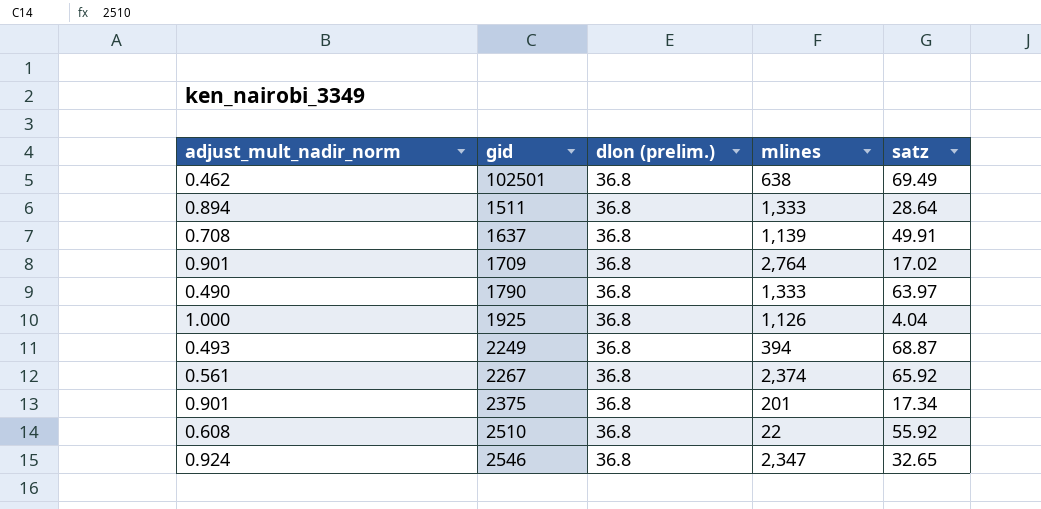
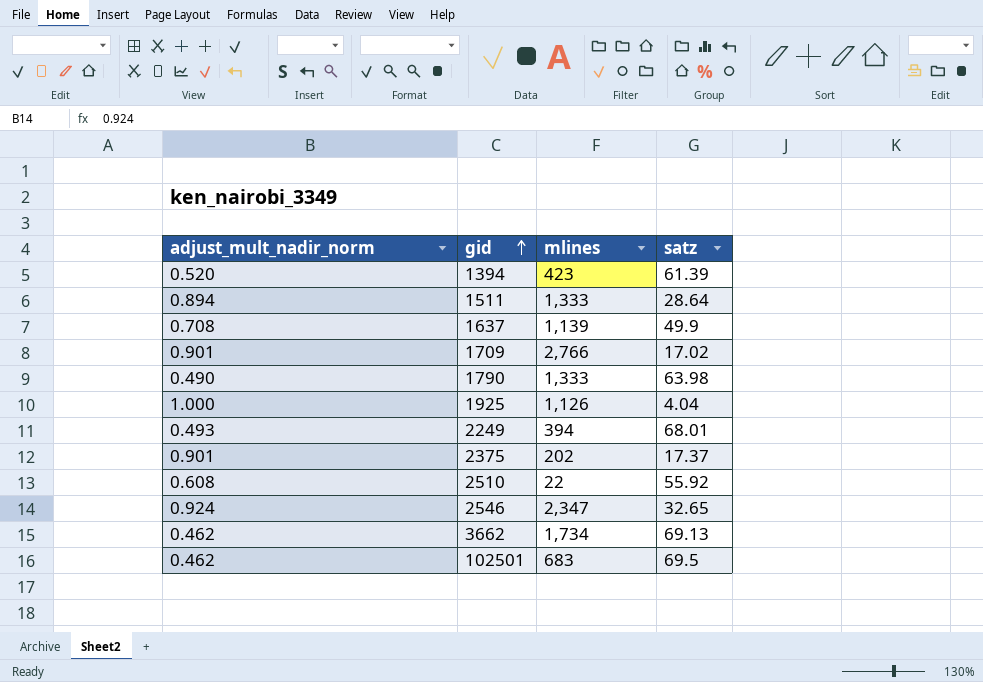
row order: none -> gid ascending
column dlon (prelim.) | position: 3 -> none
row 2267: 0.561 | 36.8 | 2,374 | 65.92 -> none
row 1394: none -> 0.520 | 423 | 61.39
1637 | satz: 49.91 -> 49.9
1709 | mlines: 2,764 -> 2,766
1790 | satz: 63.97 -> 63.98
2249 | satz: 68.87 -> 68.01
2375 | mlines: 201 -> 202
2375 | satz: 17.34 -> 17.37
row 3662: none -> 0.462 | 1,734 | 69.13
102501 | mlines: 638 -> 683
102501 | satz: 69.49 -> 69.5

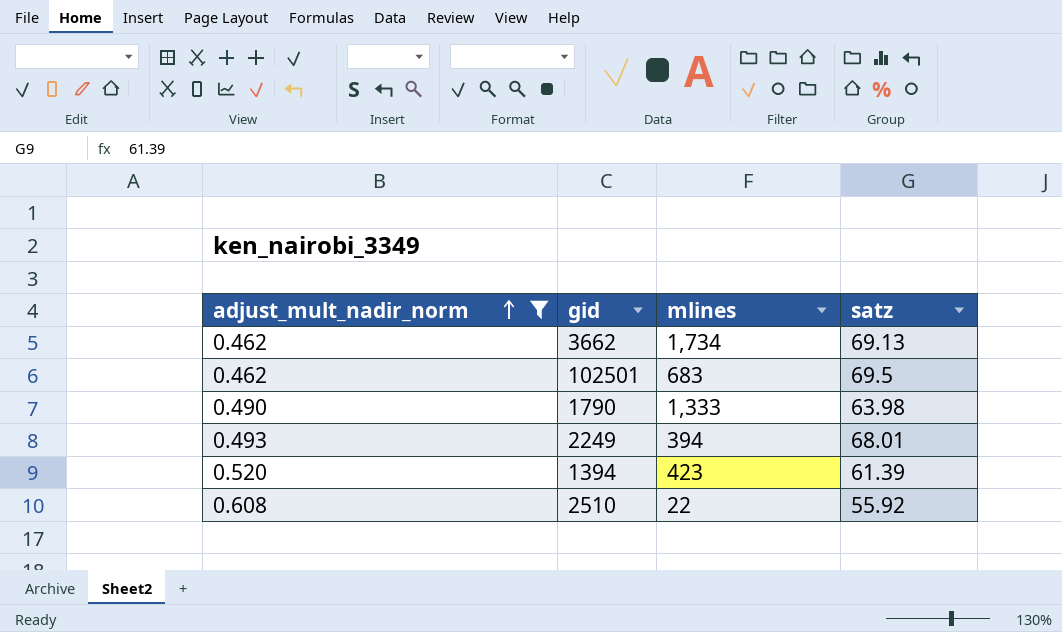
filter: none -> adjust_mult_nadir_norm <= 0.608
row order: gid ascending -> adjust_mult_nadir_norm ascending

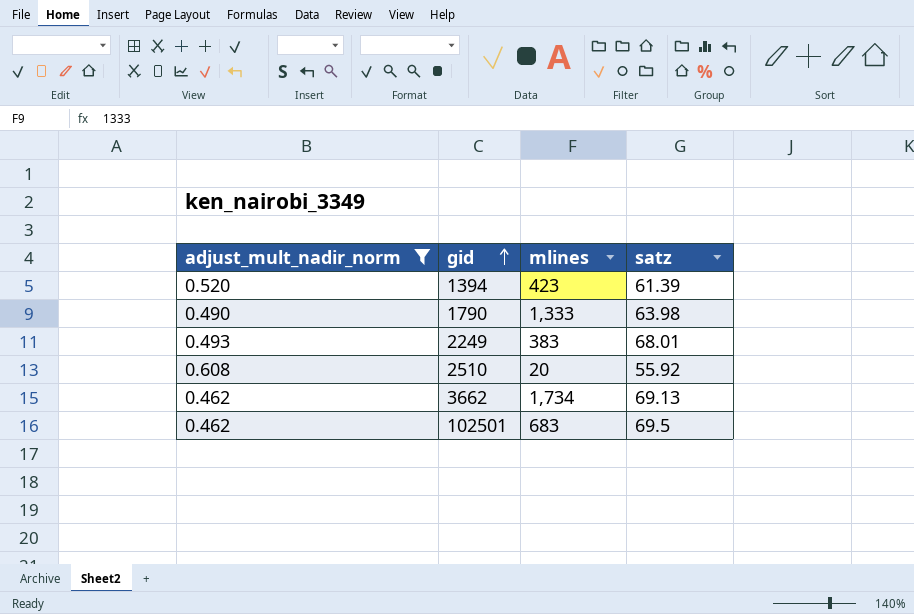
row order: adjust_mult_nadir_norm ascending -> gid ascending
2249 | mlines: 394 -> 383
2510 | mlines: 22 -> 20

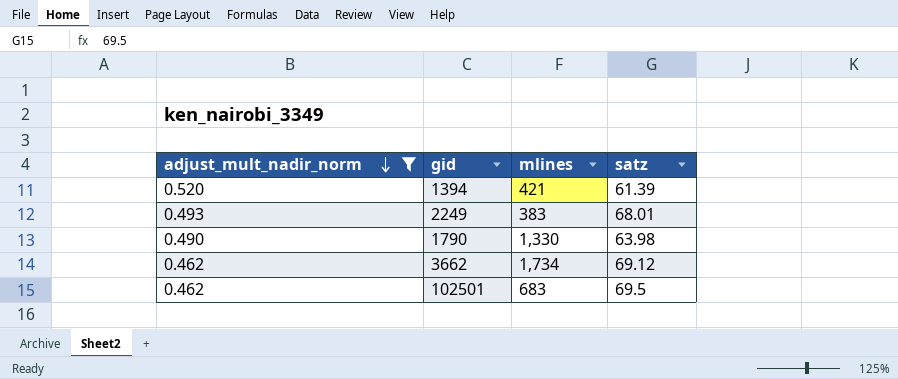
row order: gid ascending -> adjust_mult_nadir_norm descending
row 2510: 0.608 | 20 | 55.92 -> none
1394 | mlines: 423 -> 421
1790 | mlines: 1,333 -> 1,330
3662 | satz: 69.13 -> 69.12

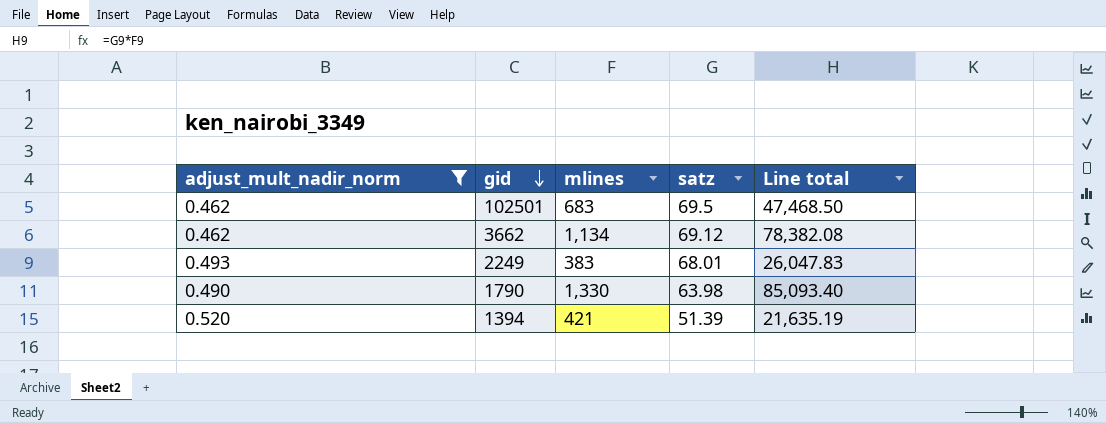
row order: adjust_mult_nadir_norm descending -> gid descending
column Line total | formula: none -> [mlines] * [satz]
3662 | mlines: 1,734 -> 1,134
1394 | satz: 61.39 -> 51.39

